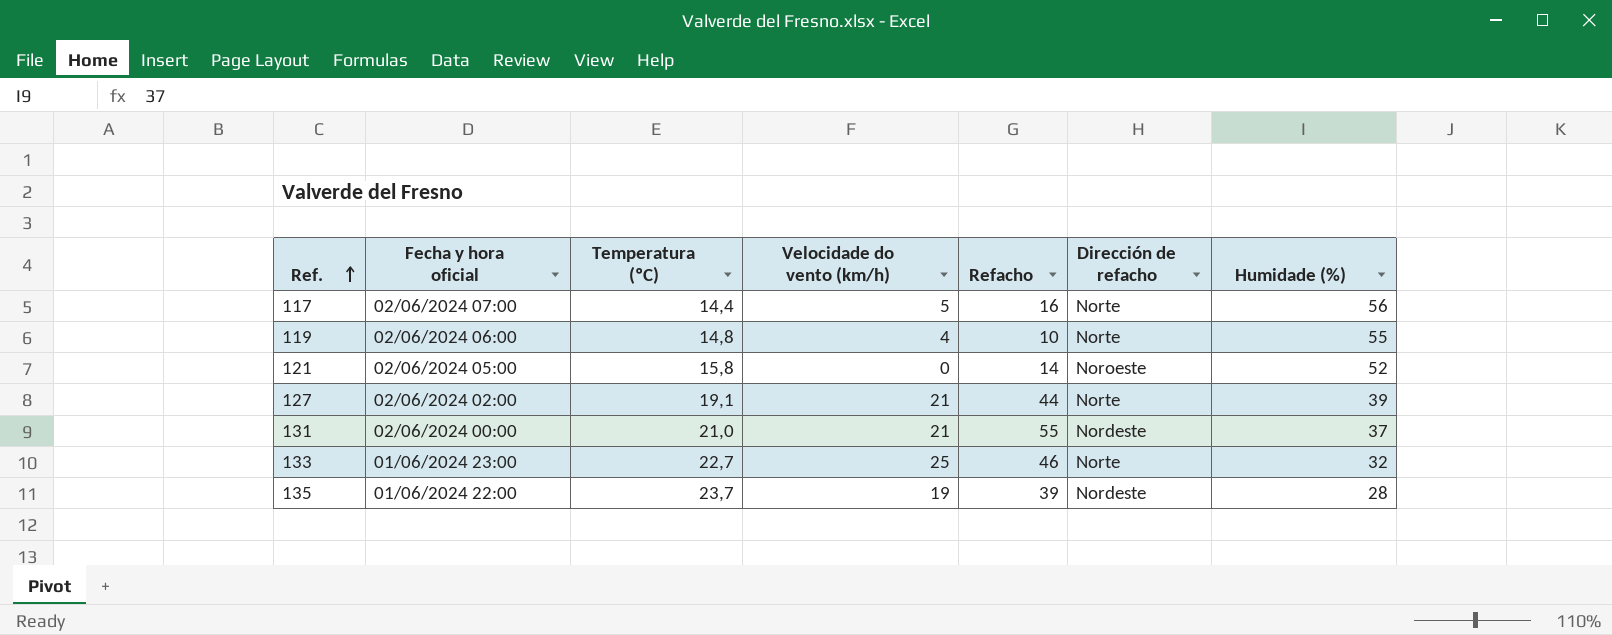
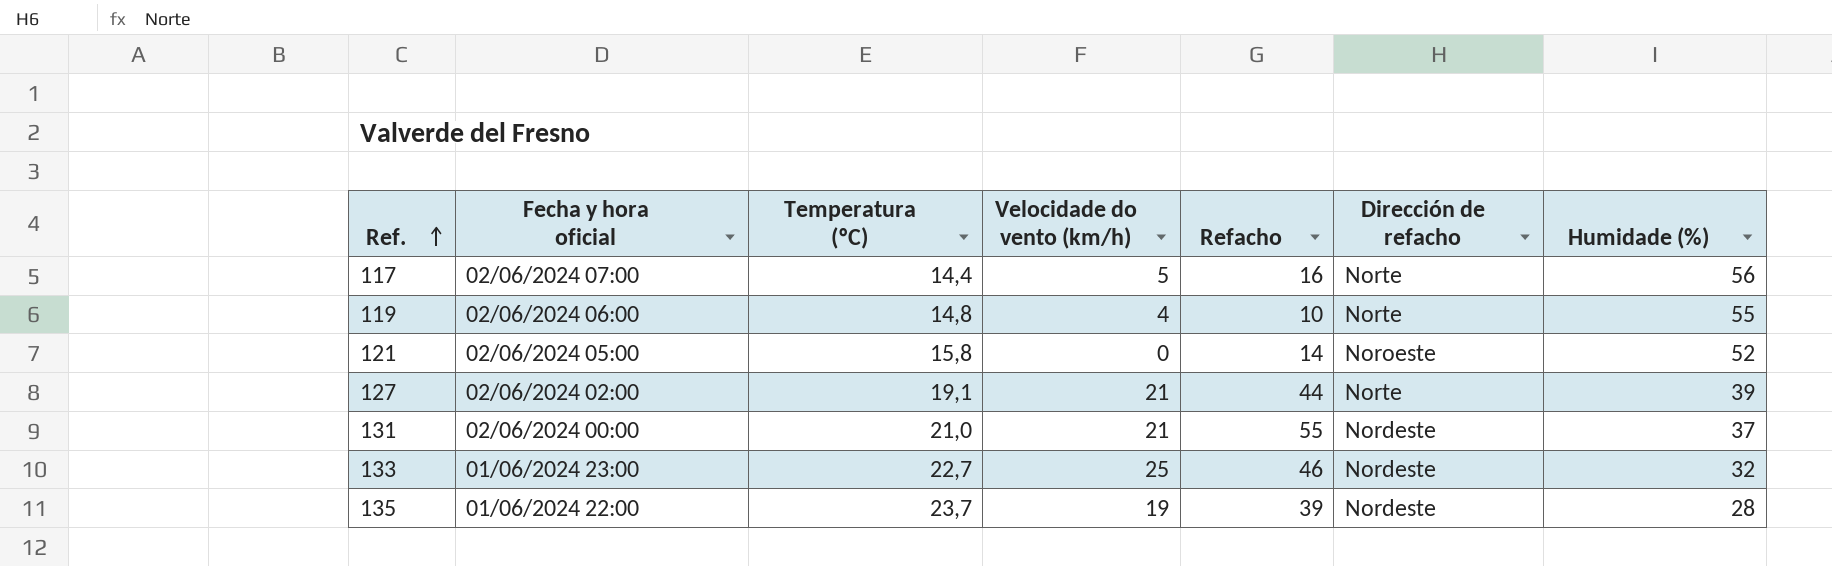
133 | Dirección de refacho: Norte -> Nordeste

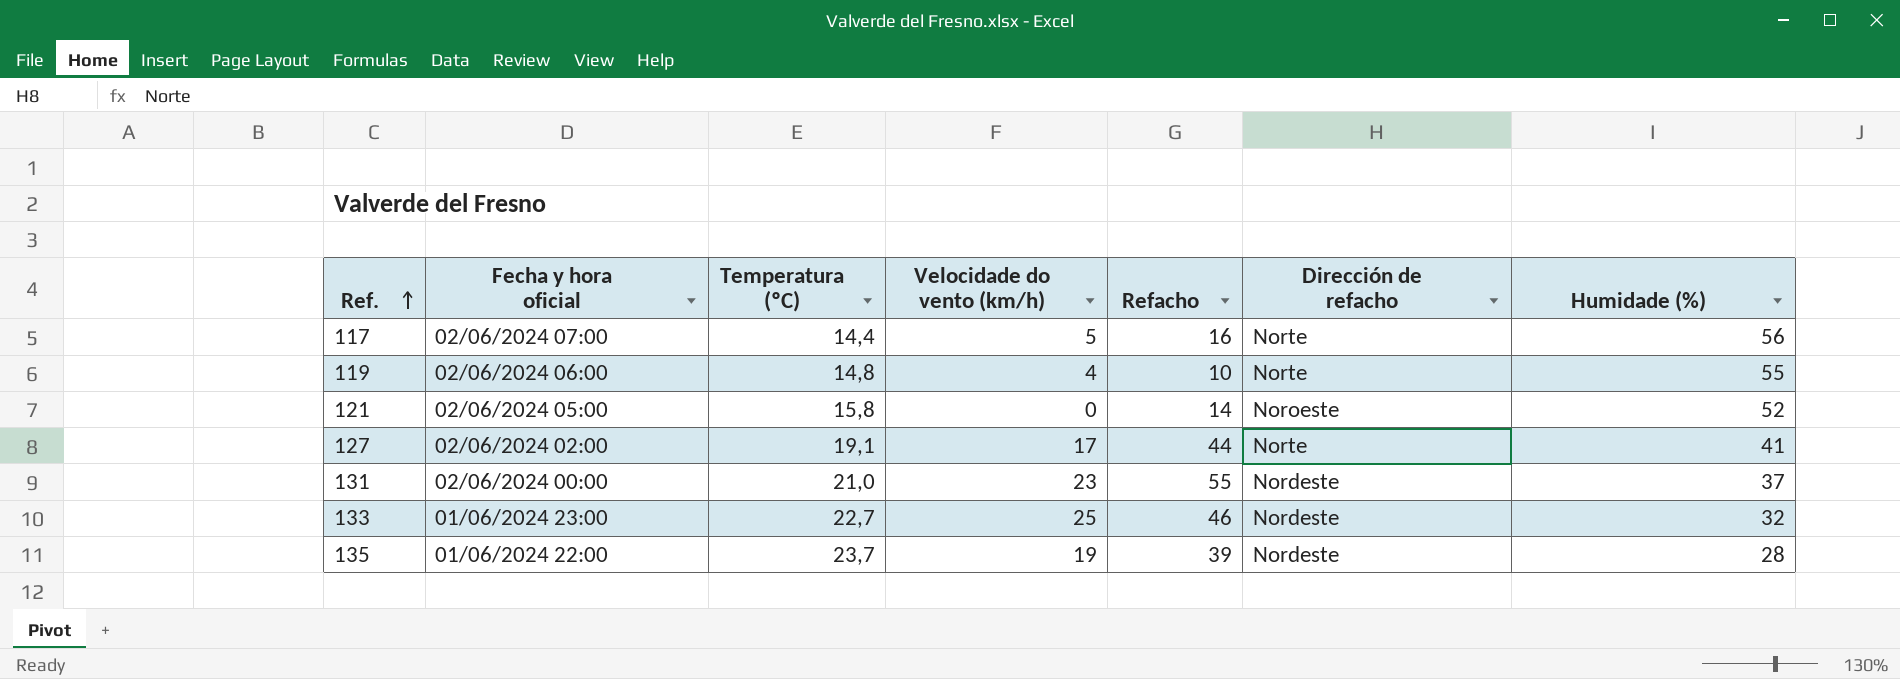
127 | Velocidade do vento (km/h): 21 -> 17
127 | Humidade (%): 39 -> 41
131 | Velocidade do vento (km/h): 21 -> 23

